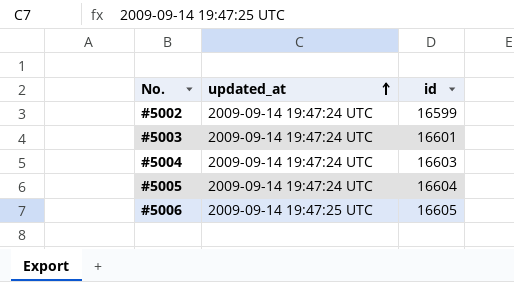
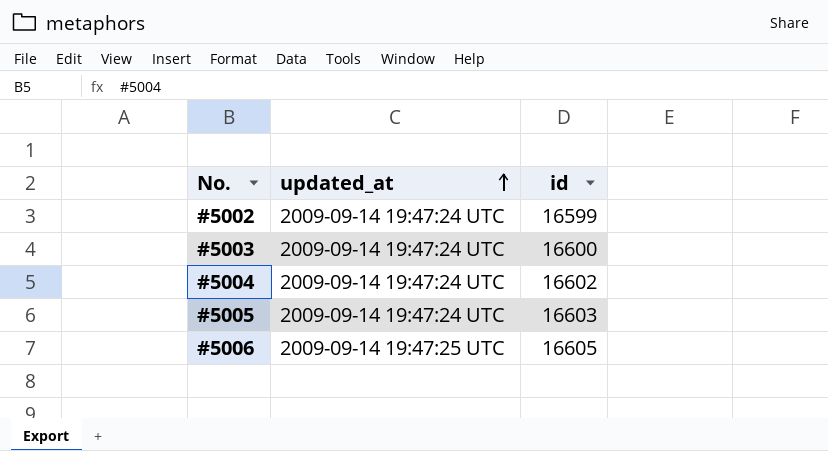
#5003 | id: 16601 -> 16600
#5004 | id: 16603 -> 16602
#5005 | id: 16604 -> 16603

